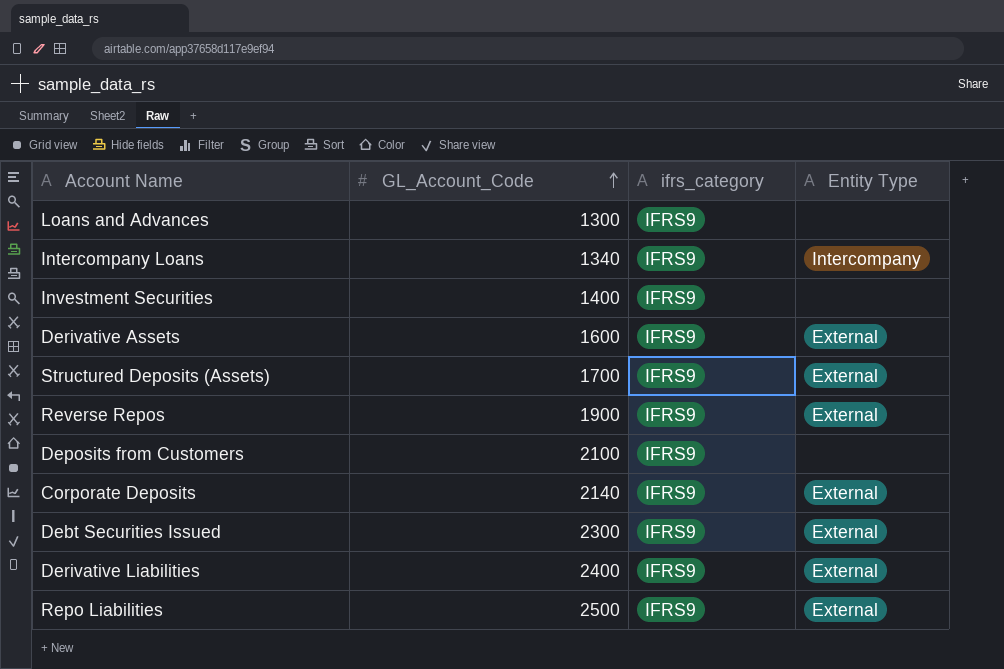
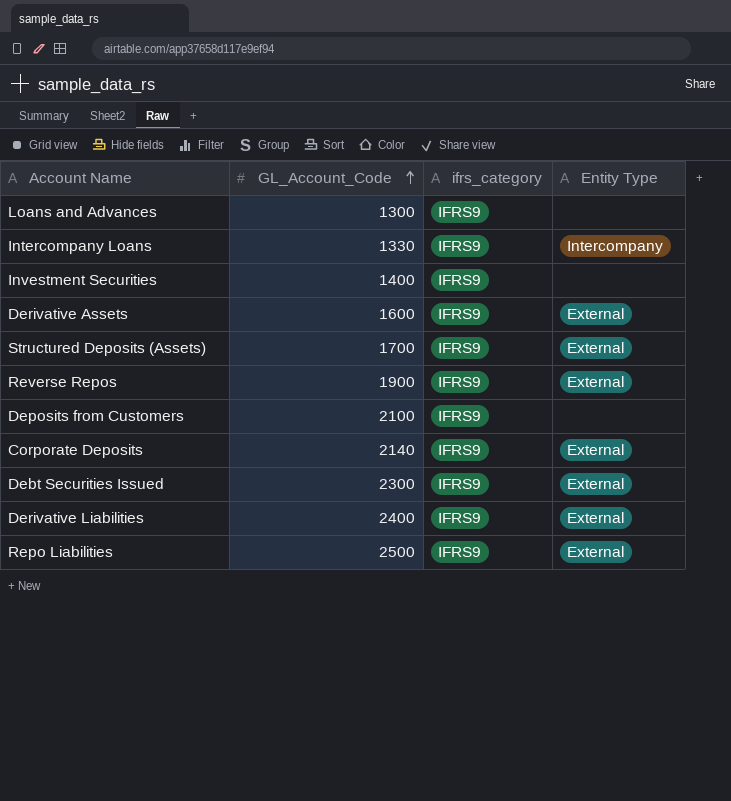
Intercompany Loans | GL_Account_Code: 1340 -> 1330

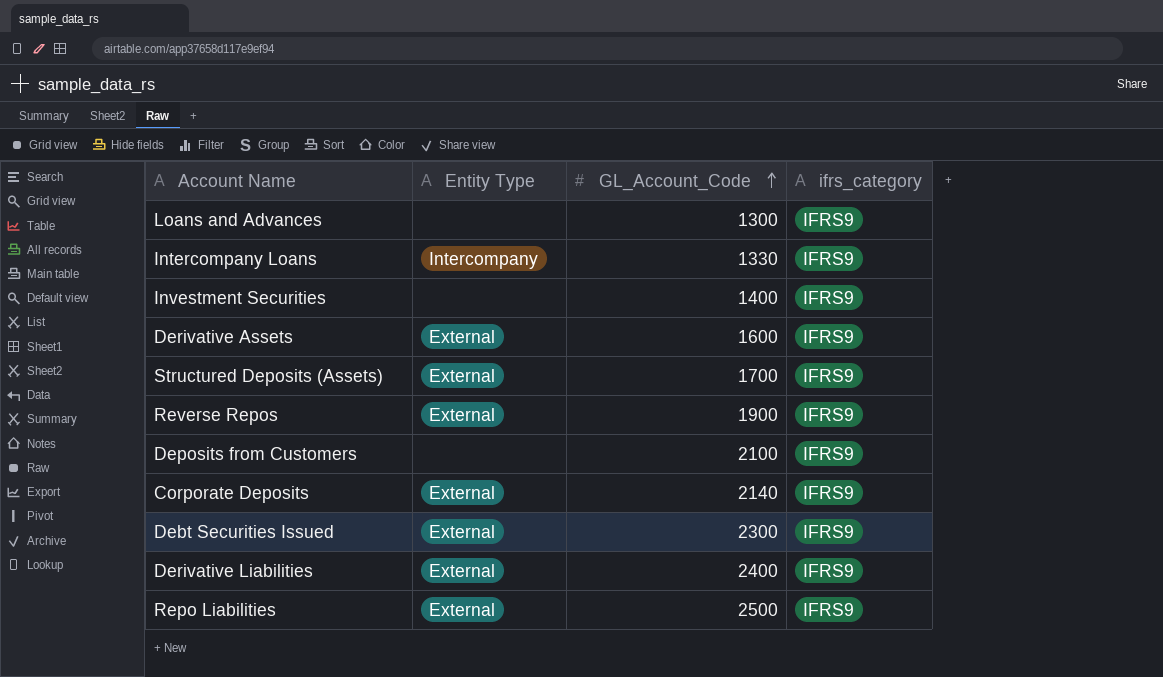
column Entity Type | position: 4 -> 2

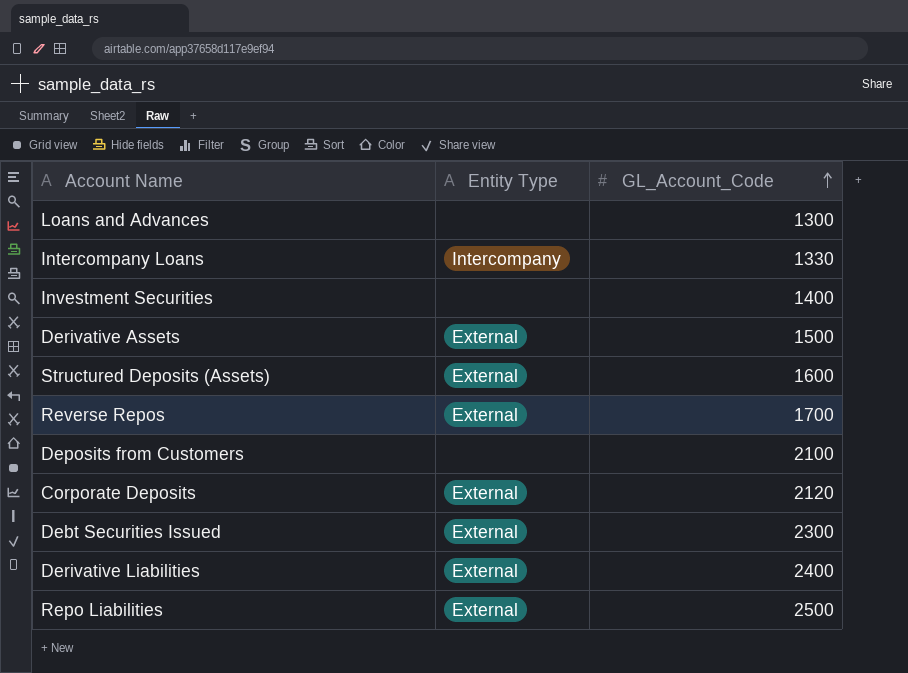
column ifrs_category | position: 4 -> none
Derivative Assets | GL_Account_Code: 1600 -> 1500
Structured Deposits (Assets) | GL_Account_Code: 1700 -> 1600
Reverse Repos | GL_Account_Code: 1900 -> 1700
Corporate Deposits | GL_Account_Code: 2140 -> 2120

